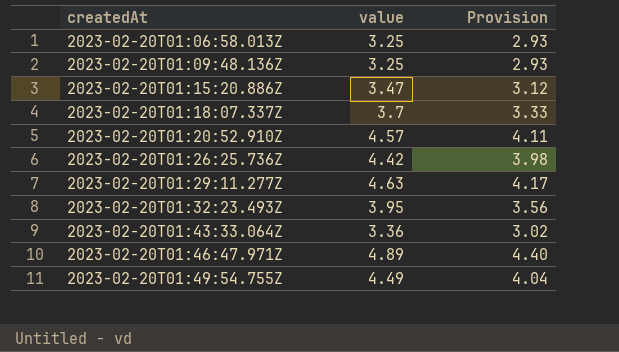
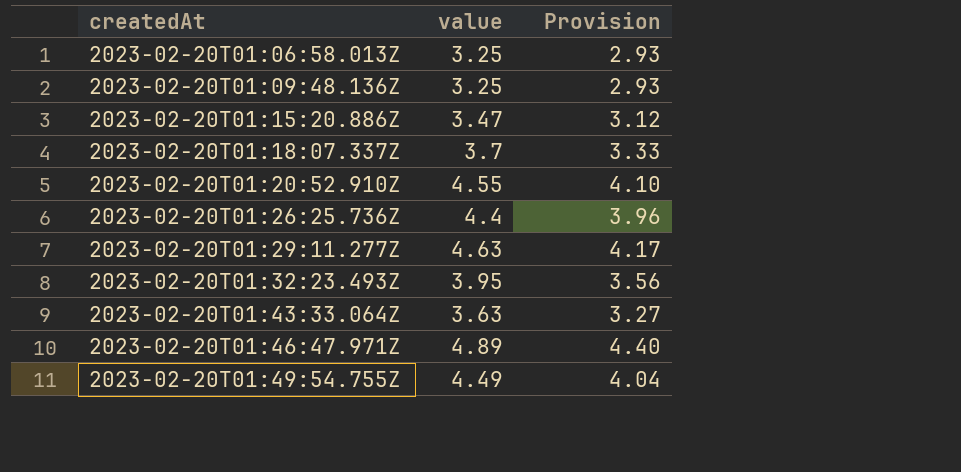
2023-02-20T01:20:52.910Z | value: 4.57 -> 4.55
2023-02-20T01:20:52.910Z | Provision: 4.11 -> 4.10
2023-02-20T01:26:25.736Z | value: 4.42 -> 4.4
2023-02-20T01:26:25.736Z | Provision: 3.98 -> 3.96
2023-02-20T01:43:33.064Z | value: 3.36 -> 3.63
2023-02-20T01:43:33.064Z | Provision: 3.02 -> 3.27

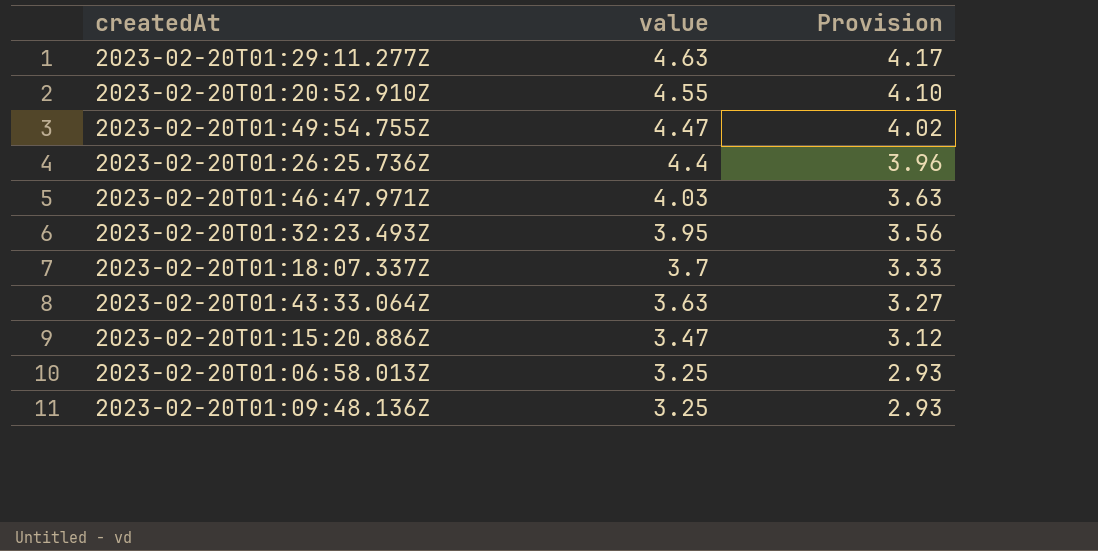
row order: createdAt ascending -> value descending
2023-02-20T01:49:54.755Z | value: 4.49 -> 4.47
2023-02-20T01:49:54.755Z | Provision: 4.04 -> 4.02
2023-02-20T01:46:47.971Z | value: 4.89 -> 4.03
2023-02-20T01:46:47.971Z | Provision: 4.40 -> 3.63

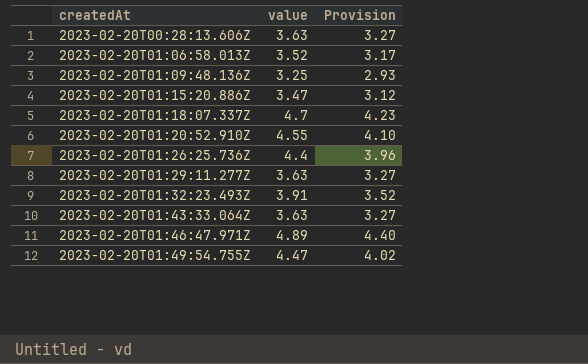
row order: value descending -> createdAt ascending
row 2023-02-20T00:28:13.606Z: none -> 3.63 | 3.27
2023-02-20T01:06:58.013Z | value: 3.25 -> 3.52
2023-02-20T01:06:58.013Z | Provision: 2.93 -> 3.17
2023-02-20T01:18:07.337Z | value: 3.7 -> 4.7
2023-02-20T01:18:07.337Z | Provision: 3.33 -> 4.23
2023-02-20T01:29:11.277Z | value: 4.63 -> 3.63
2023-02-20T01:29:11.277Z | Provision: 4.17 -> 3.27
2023-02-20T01:32:23.493Z | value: 3.95 -> 3.91
2023-02-20T01:32:23.493Z | Provision: 3.56 -> 3.52
2023-02-20T01:46:47.971Z | value: 4.03 -> 4.89
2023-02-20T01:46:47.971Z | Provision: 3.63 -> 4.40

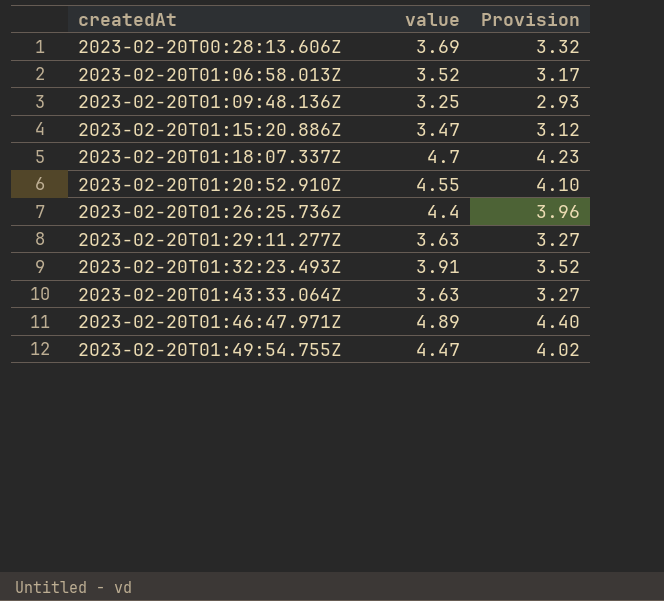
2023-02-20T00:28:13.606Z | value: 3.63 -> 3.69
2023-02-20T00:28:13.606Z | Provision: 3.27 -> 3.32

